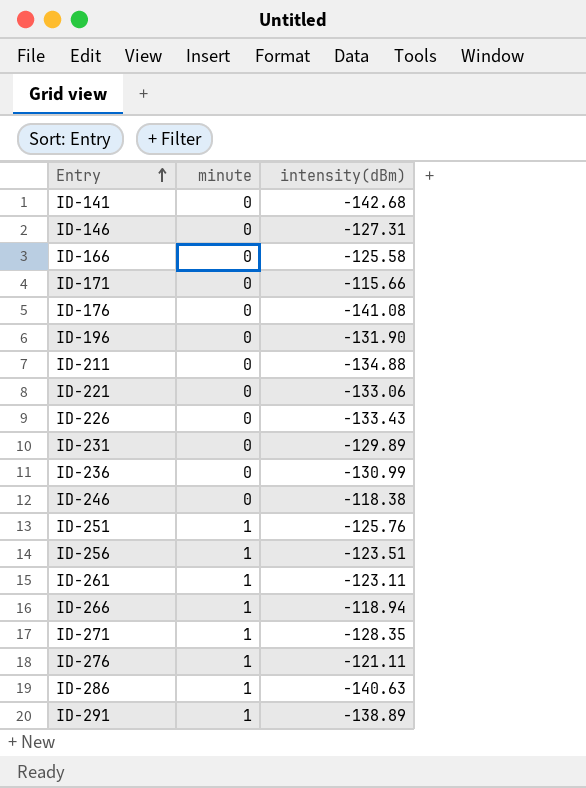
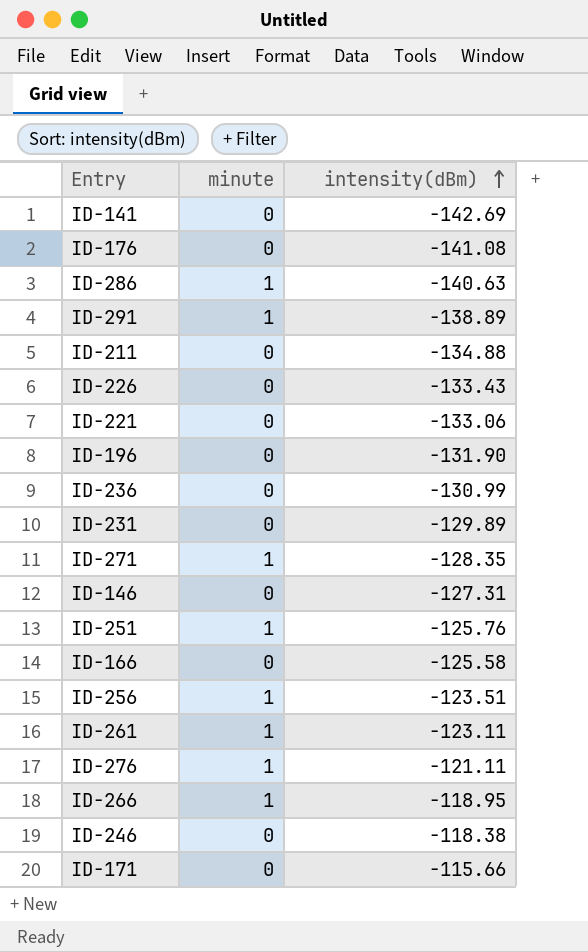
row order: Entry ascending -> intensity(dBm) ascending
ID-141 | intensity(dBm): -142.68 -> -142.69
ID-266 | intensity(dBm): -118.94 -> -118.95

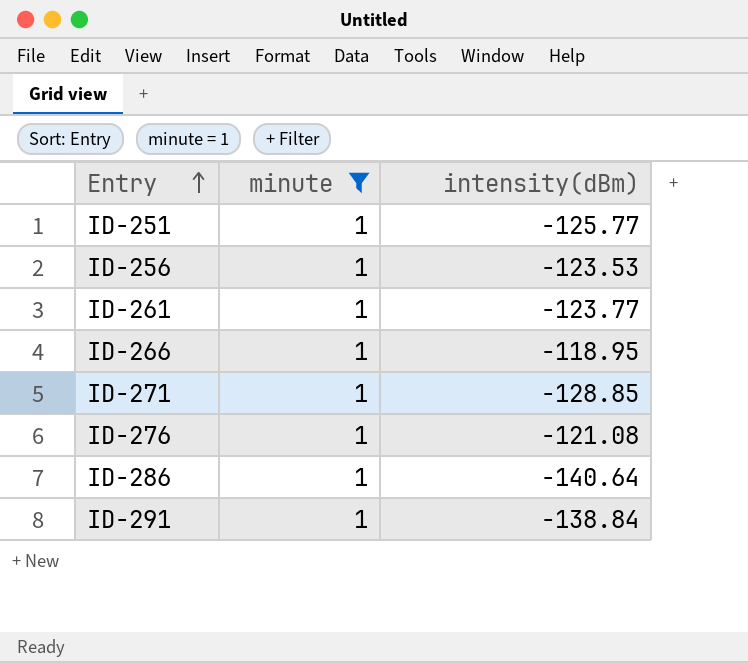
filter: none -> minute = 1
row order: intensity(dBm) ascending -> Entry ascending
ID-251 | intensity(dBm): -125.76 -> -125.77
ID-256 | intensity(dBm): -123.51 -> -123.53
ID-261 | intensity(dBm): -123.11 -> -123.77
ID-271 | intensity(dBm): -128.35 -> -128.85
ID-276 | intensity(dBm): -121.11 -> -121.08
ID-286 | intensity(dBm): -140.63 -> -140.64
ID-291 | intensity(dBm): -138.89 -> -138.84

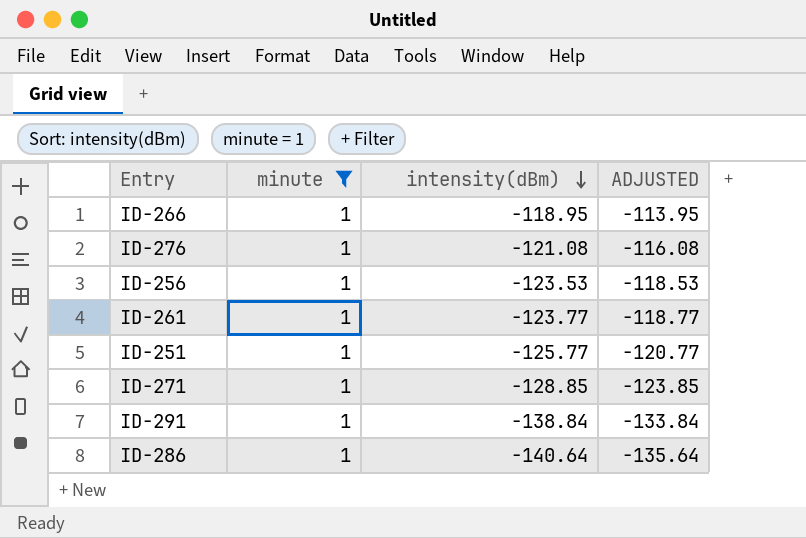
row order: Entry ascending -> intensity(dBm) descending
column ADJUSTED | formula: none -> [intensity(dBm)] + 5

